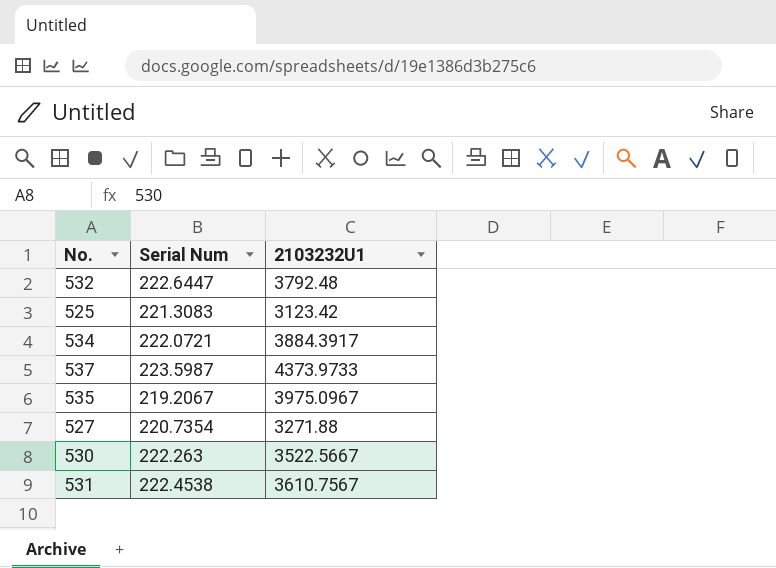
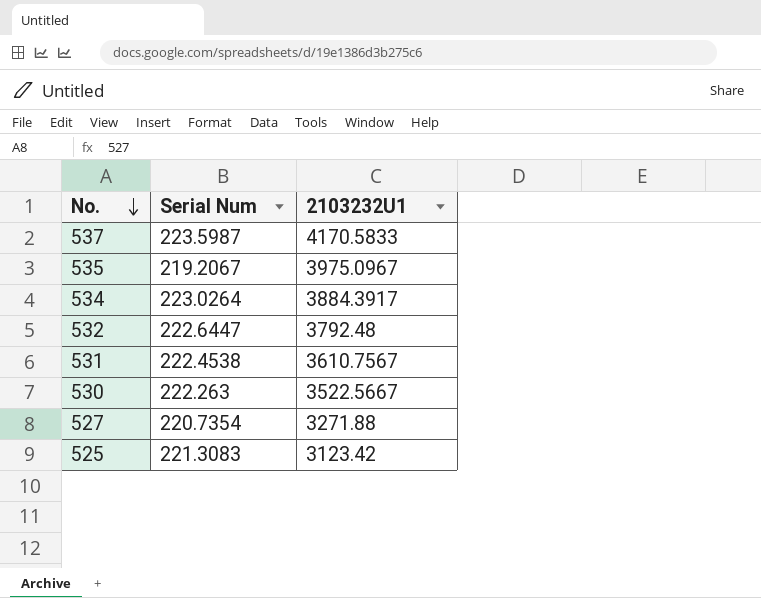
row order: none -> No. descending
537 | 2103232U1: 4373.9733 -> 4170.5833
534 | Serial Num: 222.0721 -> 223.0264

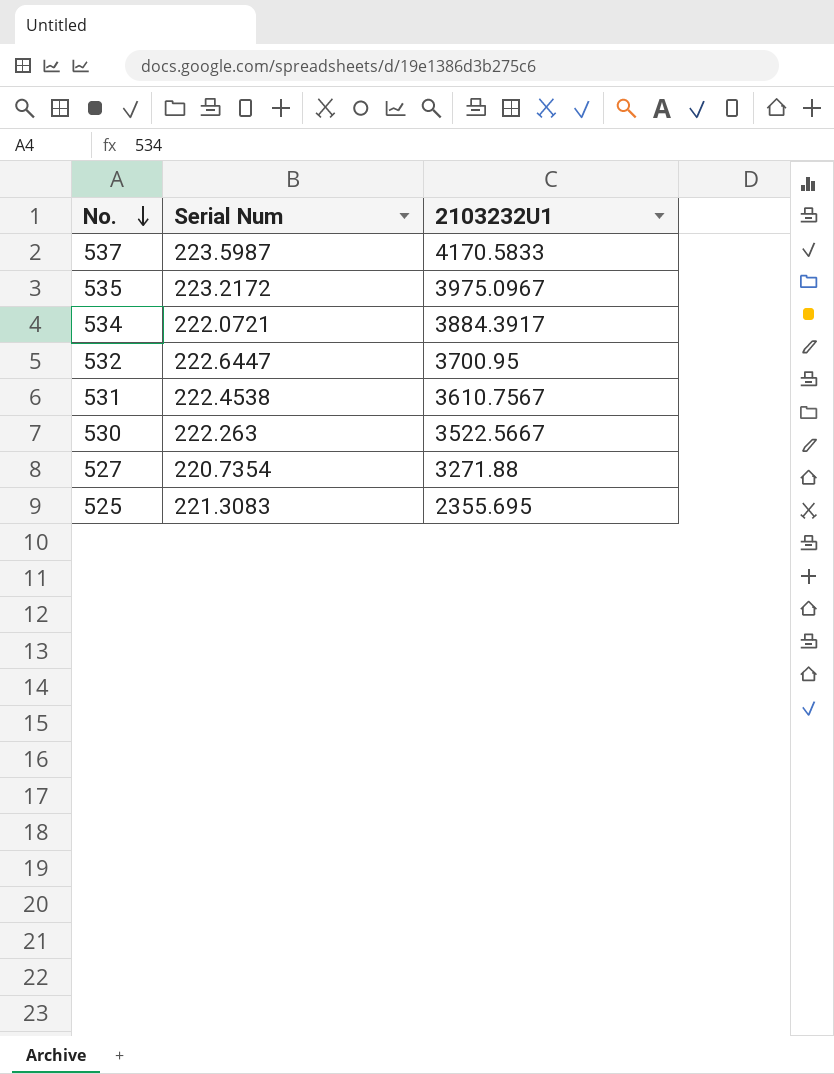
535 | Serial Num: 219.2067 -> 223.2172
534 | Serial Num: 223.0264 -> 222.0721
532 | 2103232U1: 3792.48 -> 3700.95
525 | 2103232U1: 3123.42 -> 2355.695

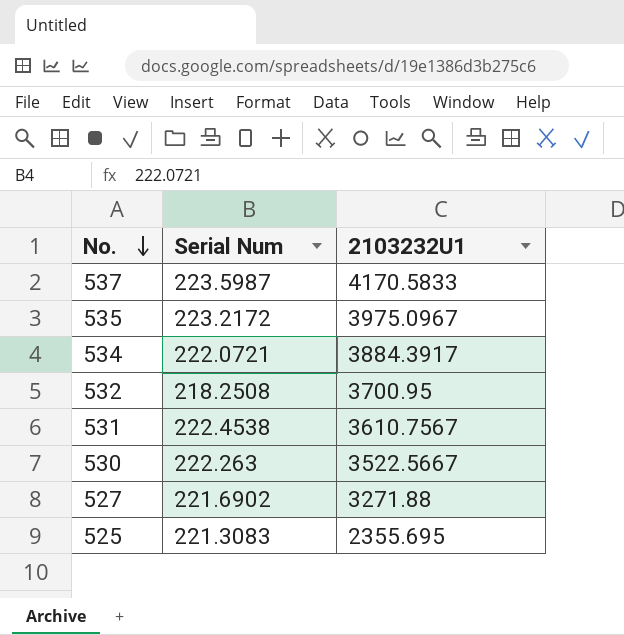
532 | Serial Num: 222.6447 -> 218.2508
527 | Serial Num: 220.7354 -> 221.6902

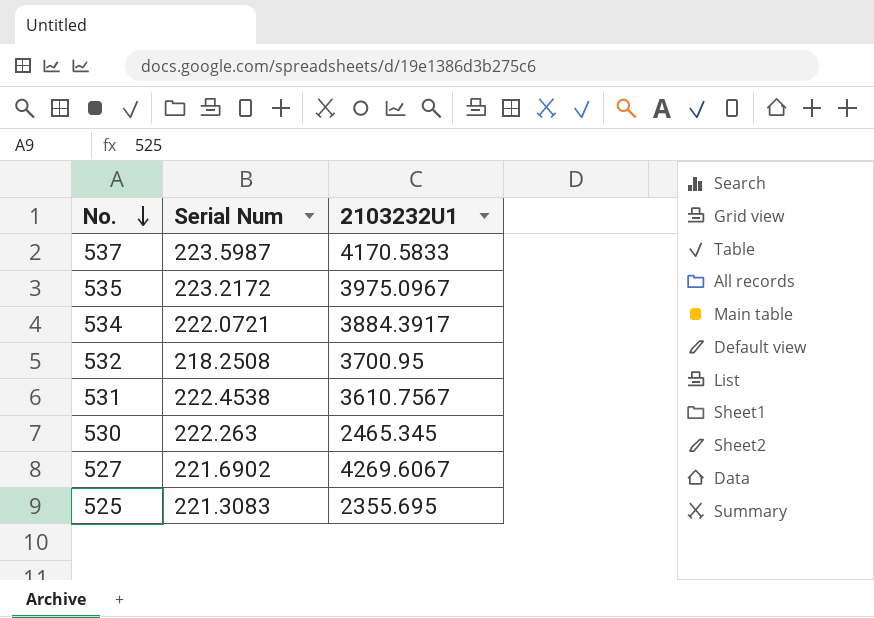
530 | 2103232U1: 3522.5667 -> 2465.345
527 | 2103232U1: 3271.88 -> 4269.6067

